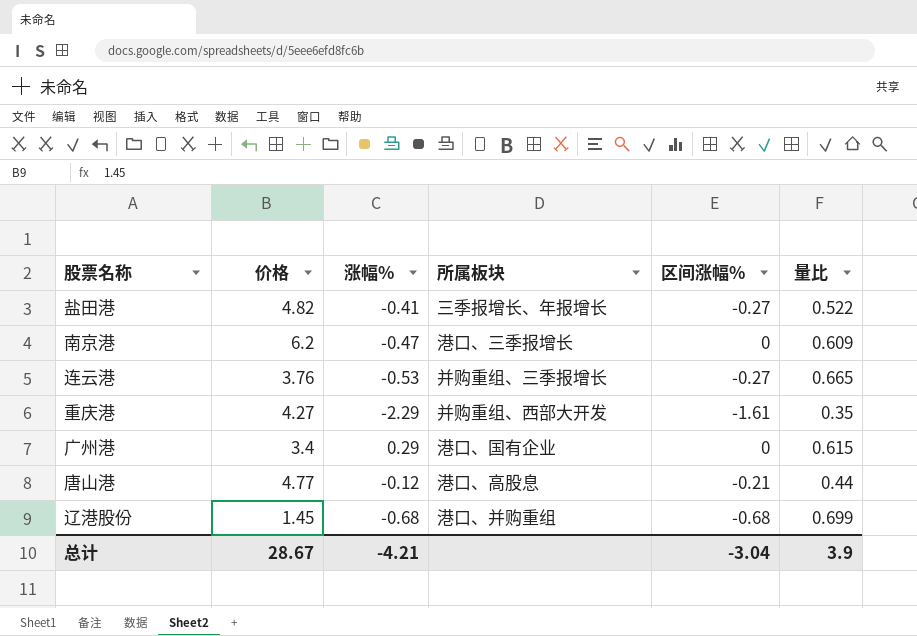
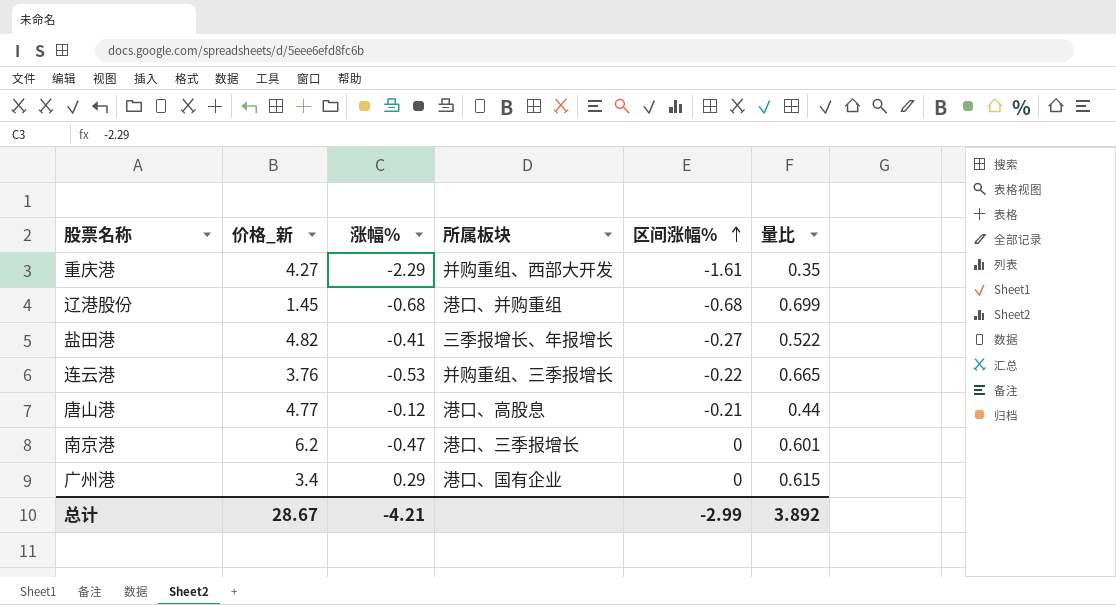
row order: none -> 区间涨幅% ascending
column name: 价格 -> 价格_新
连云港 | 区间涨幅%: -0.27 -> -0.22
南京港 | 量比: 0.609 -> 0.601
总计 | 区间涨幅%: -3.04 -> -2.99
总计 | 量比: 3.9 -> 3.892

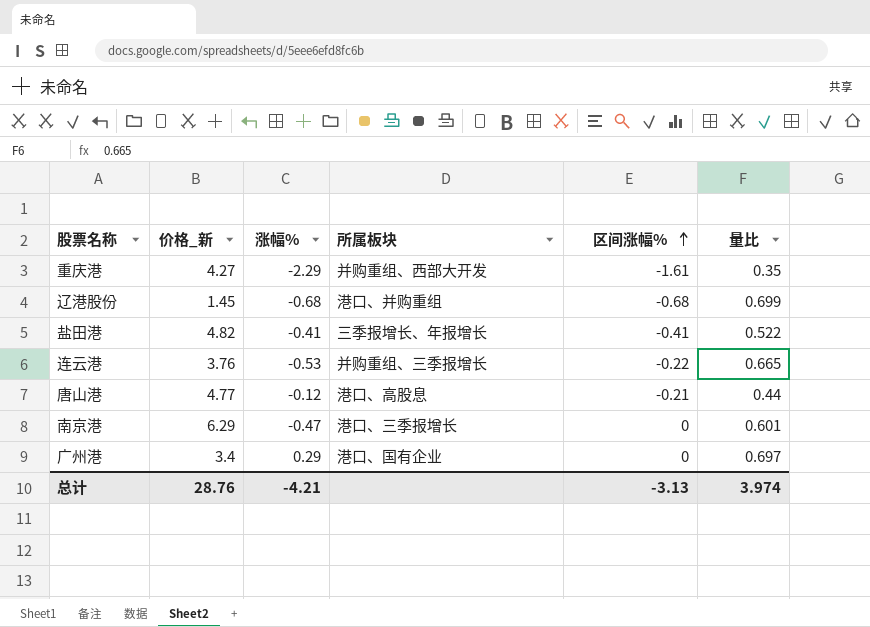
盐田港 | 区间涨幅%: -0.27 -> -0.41
南京港 | 价格_新: 6.2 -> 6.29
广州港 | 量比: 0.615 -> 0.697
总计 | 价格_新: 28.67 -> 28.76
总计 | 区间涨幅%: -2.99 -> -3.13
总计 | 量比: 3.892 -> 3.974

